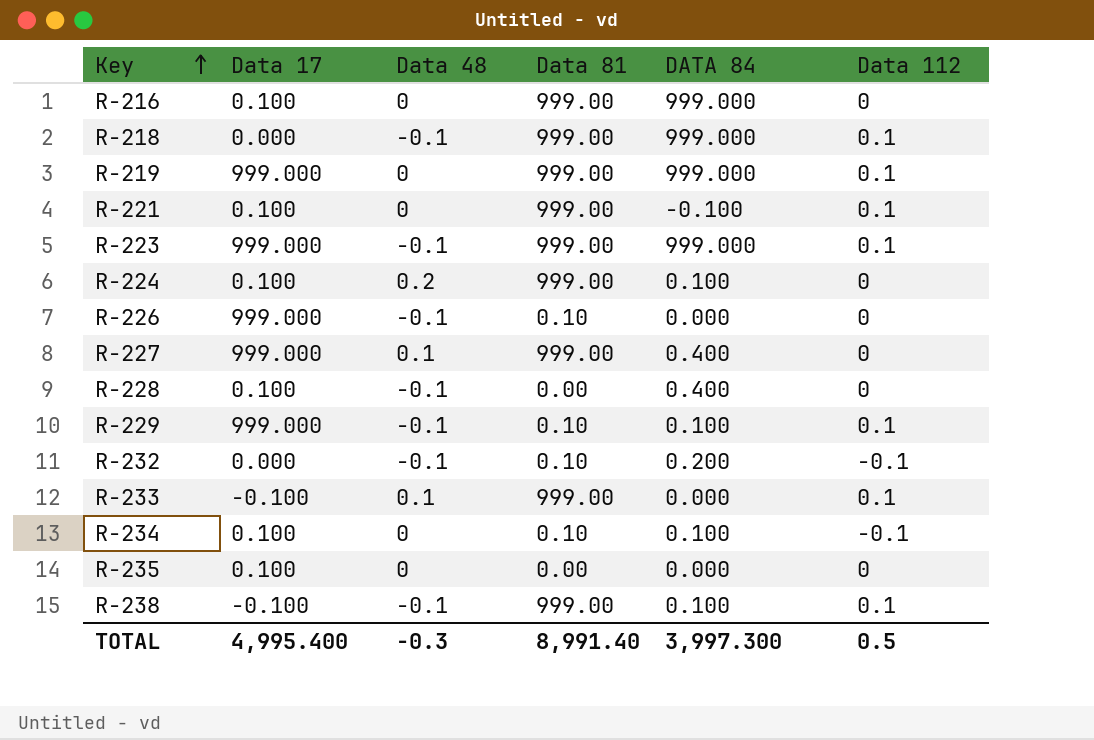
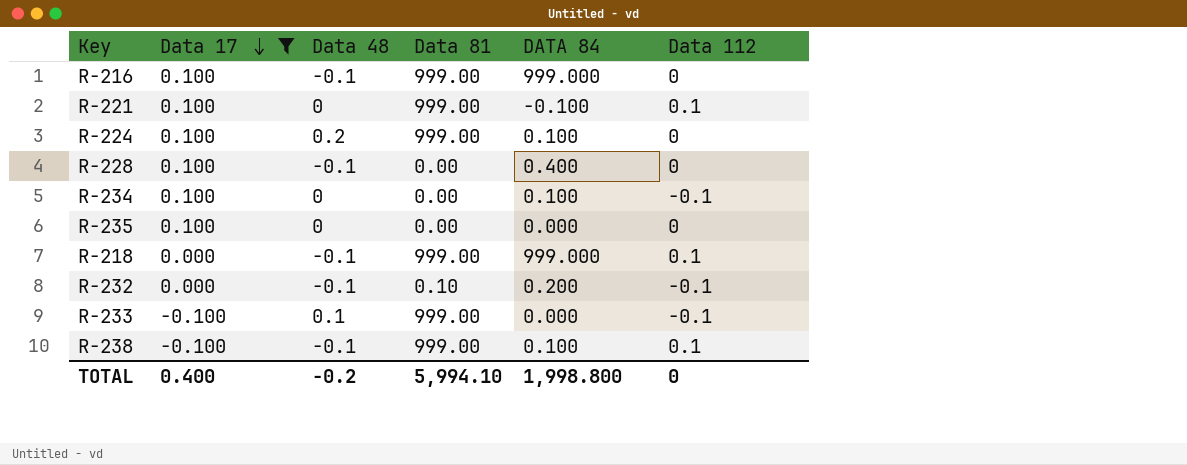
filter: none -> Data 17 != 999.000
row order: Key ascending -> Data 17 descending
R-216 | Data 48: 0 -> -0.1
R-234 | Data 81: 0.10 -> 0.00
R-233 | Data 112: 0.1 -> -0.1
TOTAL | Data 17: 4,995.400 -> 0.400
TOTAL | Data 48: -0.3 -> -0.2
TOTAL | Data 81: 8,991.40 -> 5,994.10
TOTAL | DATA 84: 3,997.300 -> 1,998.800
TOTAL | Data 112: 0.5 -> 0

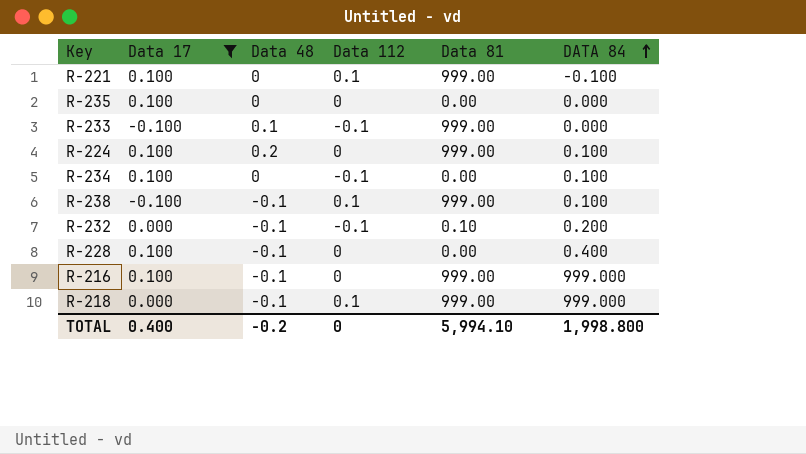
row order: Data 17 descending -> DATA 84 ascending
column Data 112 | position: 6 -> 4

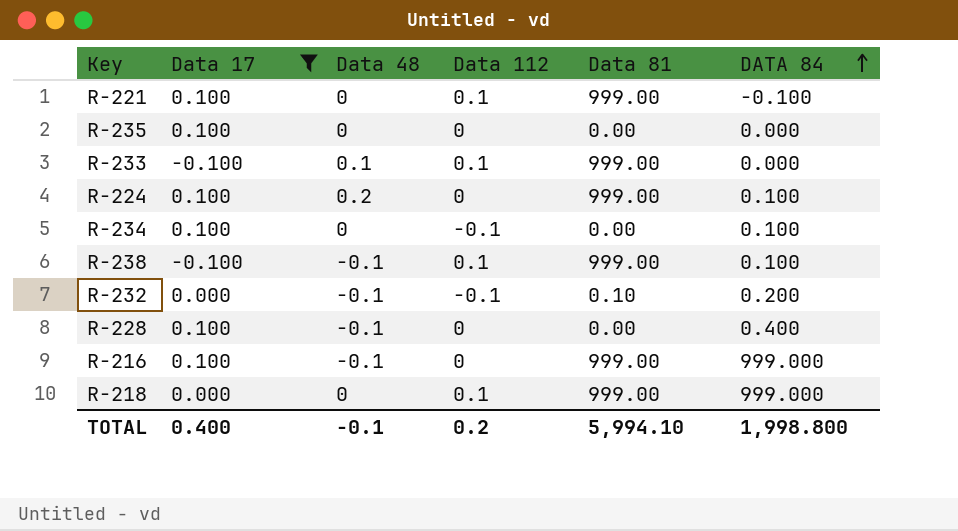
R-233 | Data 112: -0.1 -> 0.1
R-218 | Data 48: -0.1 -> 0
TOTAL | Data 48: -0.2 -> -0.1
TOTAL | Data 112: 0 -> 0.2

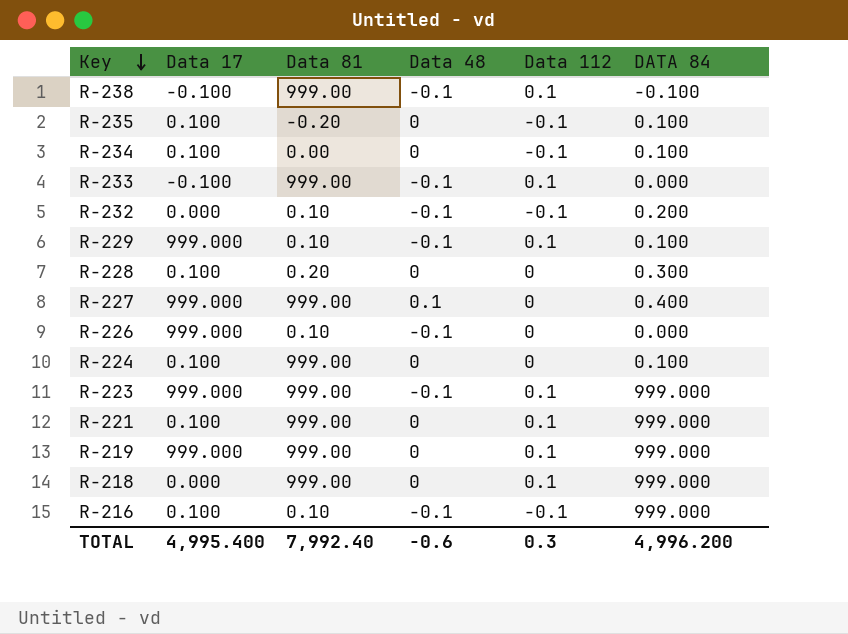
filter: Data 17 != 999.000 -> none
row order: DATA 84 ascending -> Key descending
column Data 81 | position: 5 -> 3
R-238 | DATA 84: 0.100 -> -0.100
R-235 | Data 81: 0.00 -> -0.20
R-235 | Data 112: 0 -> -0.1
R-235 | DATA 84: 0.000 -> 0.100
R-233 | Data 48: 0.1 -> -0.1
R-228 | Data 81: 0.00 -> 0.20
R-228 | Data 48: -0.1 -> 0
R-228 | DATA 84: 0.400 -> 0.300
R-224 | Data 48: 0.2 -> 0
R-221 | DATA 84: -0.100 -> 999.000
R-216 | Data 81: 999.00 -> 0.10
R-216 | Data 112: 0 -> -0.1
TOTAL | Data 17: 0.400 -> 4,995.400
TOTAL | Data 81: 5,994.10 -> 7,992.40
TOTAL | Data 48: -0.1 -> -0.6
TOTAL | Data 112: 0.2 -> 0.3
TOTAL | DATA 84: 1,998.800 -> 4,996.200

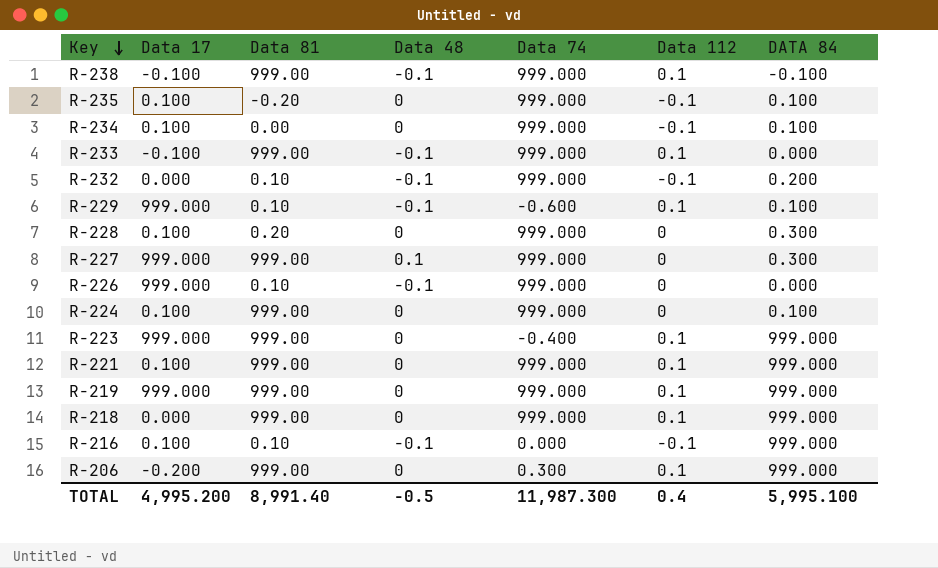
column Data 74 | position: none -> 5
R-227 | DATA 84: 0.400 -> 0.300
R-223 | Data 48: -0.1 -> 0
row R-206: none -> -0.200 | 999.00 | 0 | 0.300 | 0.1 | 999.000
TOTAL | Data 17: 4,995.400 -> 4,995.200
TOTAL | Data 81: 7,992.40 -> 8,991.40
TOTAL | Data 48: -0.6 -> -0.5
TOTAL | Data 112: 0.3 -> 0.4
TOTAL | DATA 84: 4,996.200 -> 5,995.100

